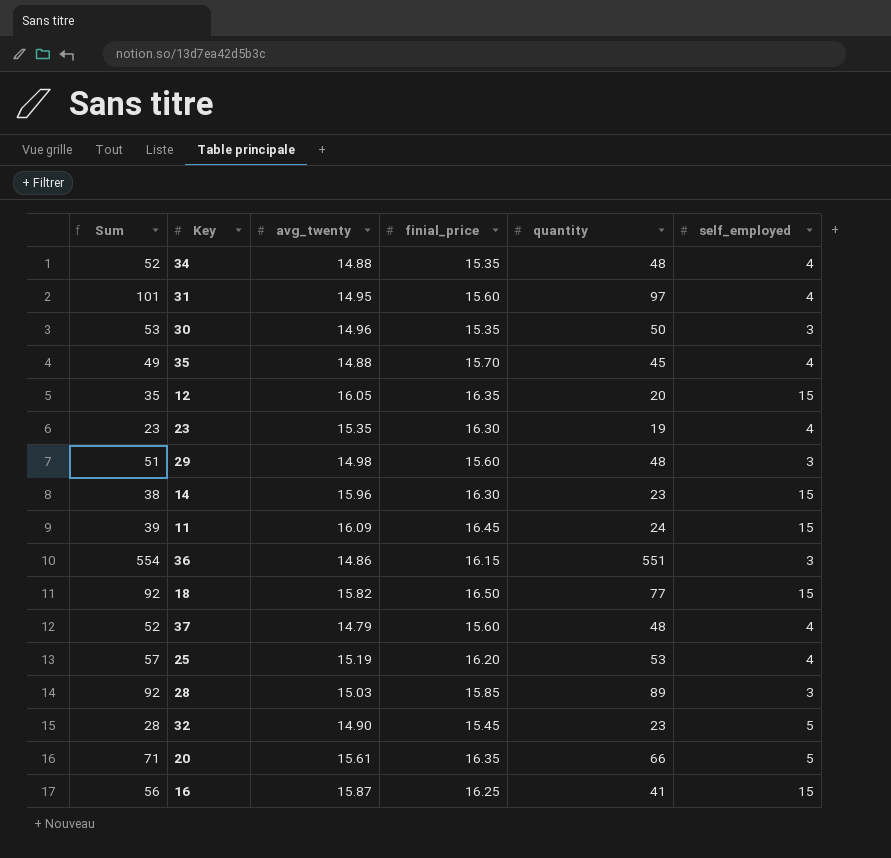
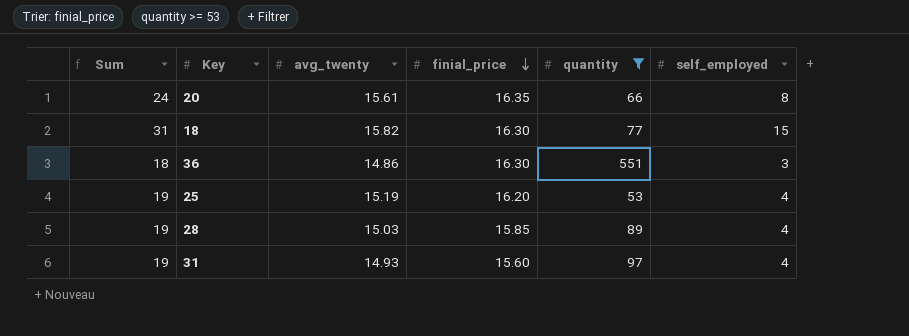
filter: none -> quantity >= 53
row order: none -> finial_price descending
column Sum | formula: [quantity] + [self_employed] -> [avg_twenty] + [self_employed]
20 | self_employed: 5 -> 8
18 | finial_price: 16.50 -> 16.30
36 | finial_price: 16.15 -> 16.30
28 | self_employed: 3 -> 4
31 | avg_twenty: 14.95 -> 14.93

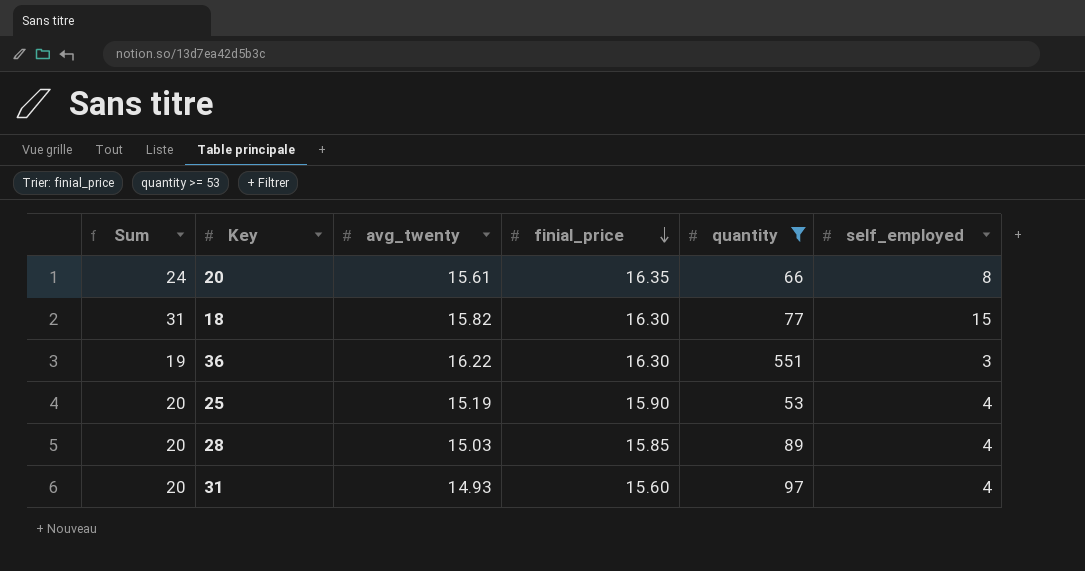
column Sum | formula: [avg_twenty] + [self_employed] -> [finial_price] + [self_employed]
36 | avg_twenty: 14.86 -> 16.22
25 | finial_price: 16.20 -> 15.90

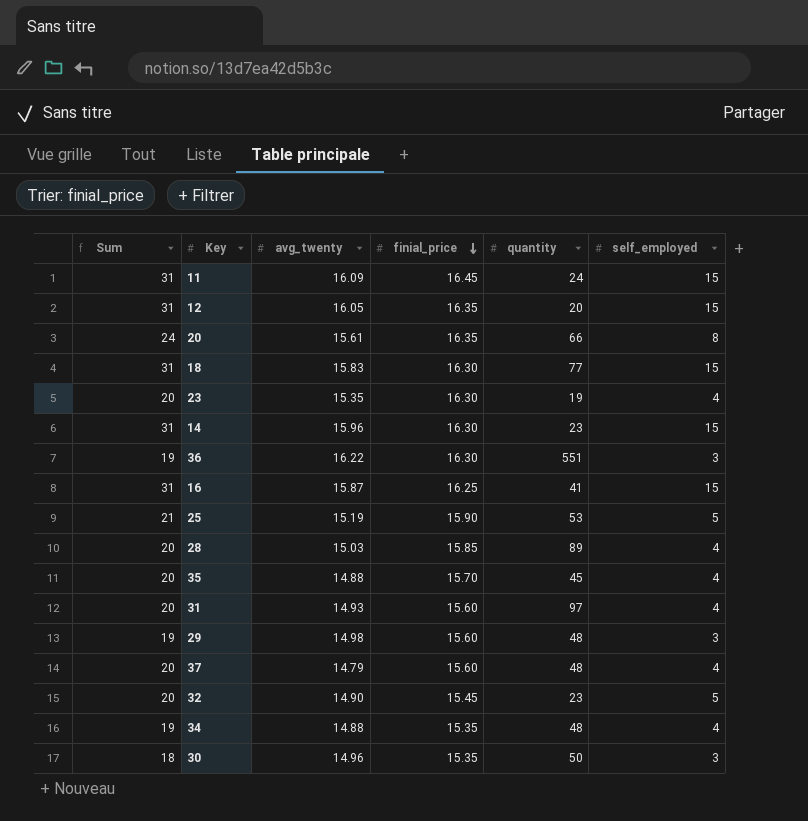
filter: quantity >= 53 -> none
18 | avg_twenty: 15.82 -> 15.83
25 | Sum: 20 -> 21
25 | self_employed: 4 -> 5

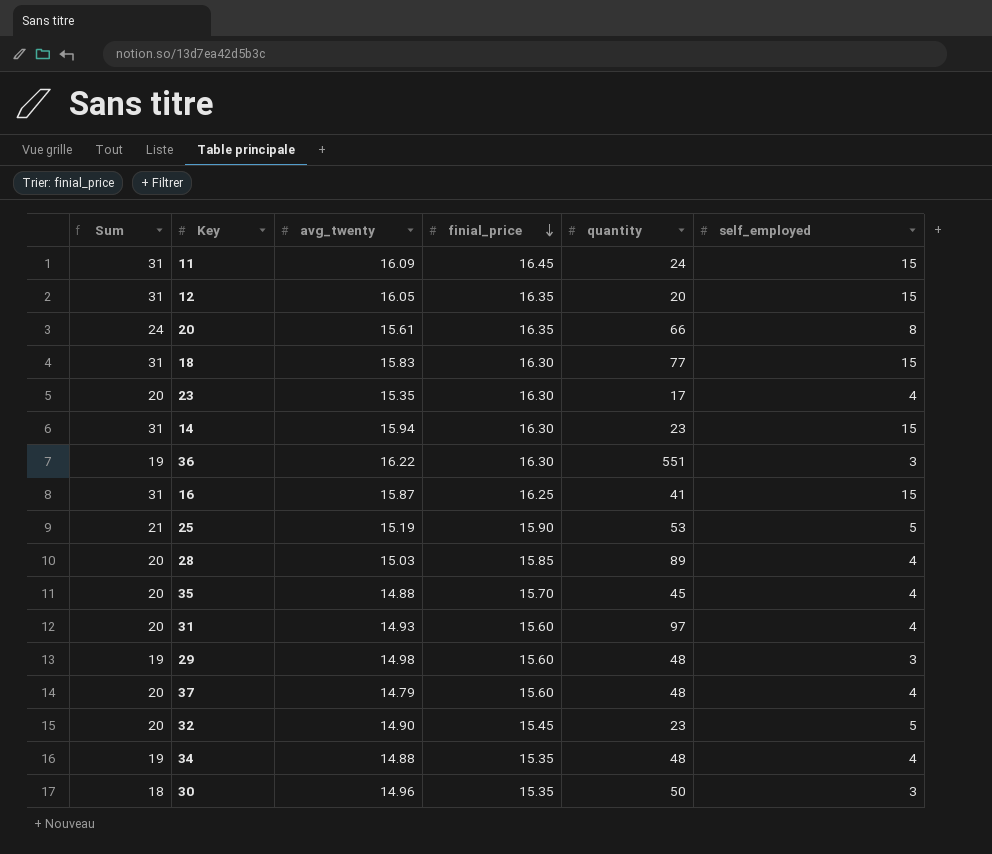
23 | quantity: 19 -> 17
14 | avg_twenty: 15.96 -> 15.94

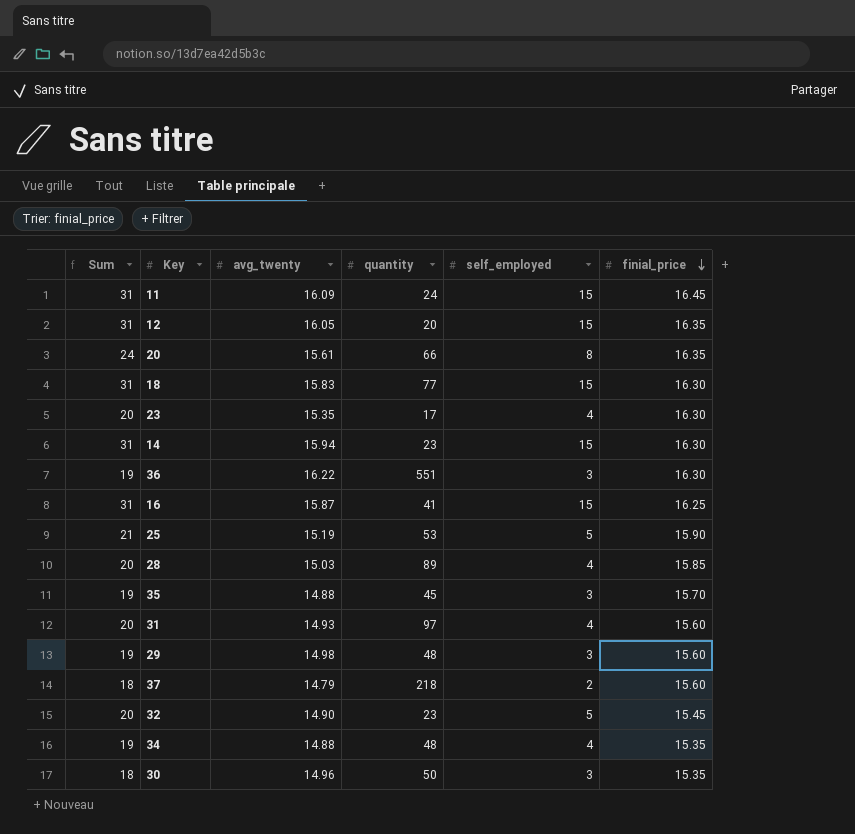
column finial_price | position: 4 -> 6
35 | Sum: 20 -> 19
35 | self_employed: 4 -> 3
37 | Sum: 20 -> 18
37 | quantity: 48 -> 218
37 | self_employed: 4 -> 2

